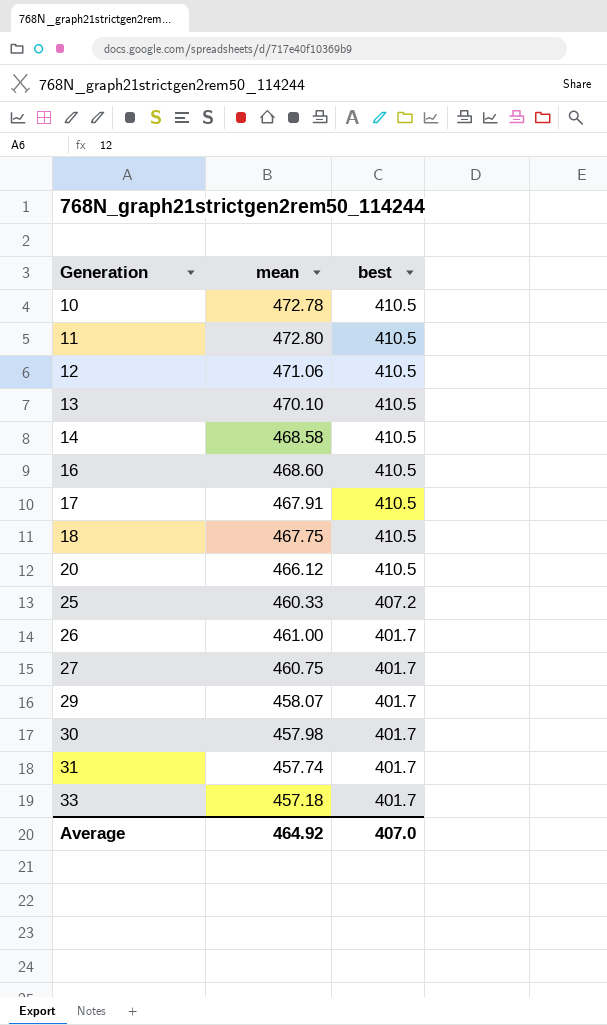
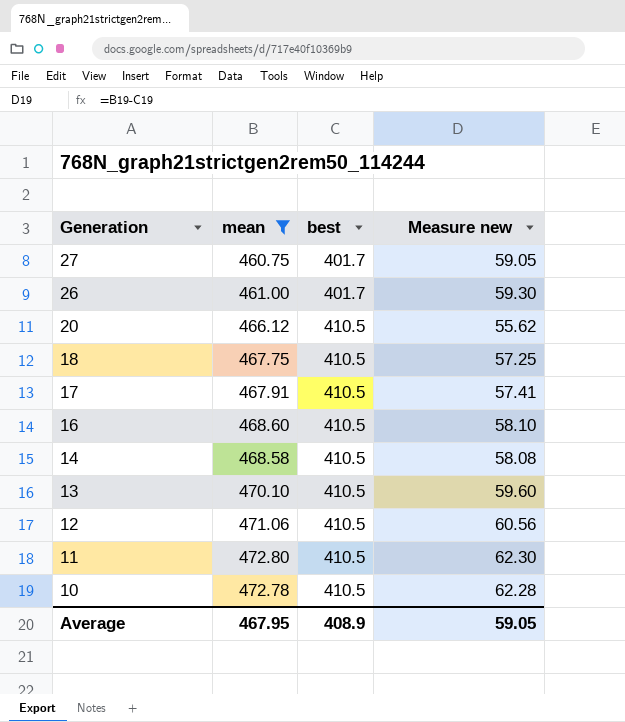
filter: none -> mean >= 460.75
row order: Generation ascending -> Generation descending
column Measure new | formula: none -> [mean] - [best]
Average | mean: 464.92 -> 467.95
Average | best: 407.0 -> 408.9

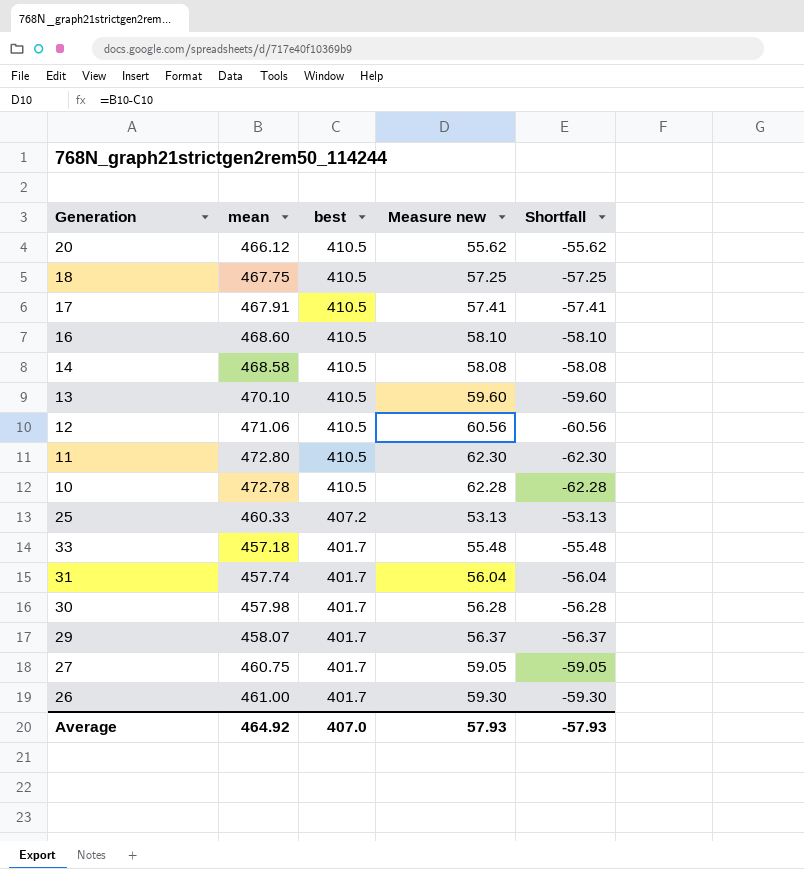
filter: mean >= 460.75 -> none
row order: Generation descending -> best descending
column Shortfall | formula: none -> [best] - [mean]
Average | mean: 467.95 -> 464.92
Average | best: 408.9 -> 407.0
Average | Measure new: 59.05 -> 57.93

